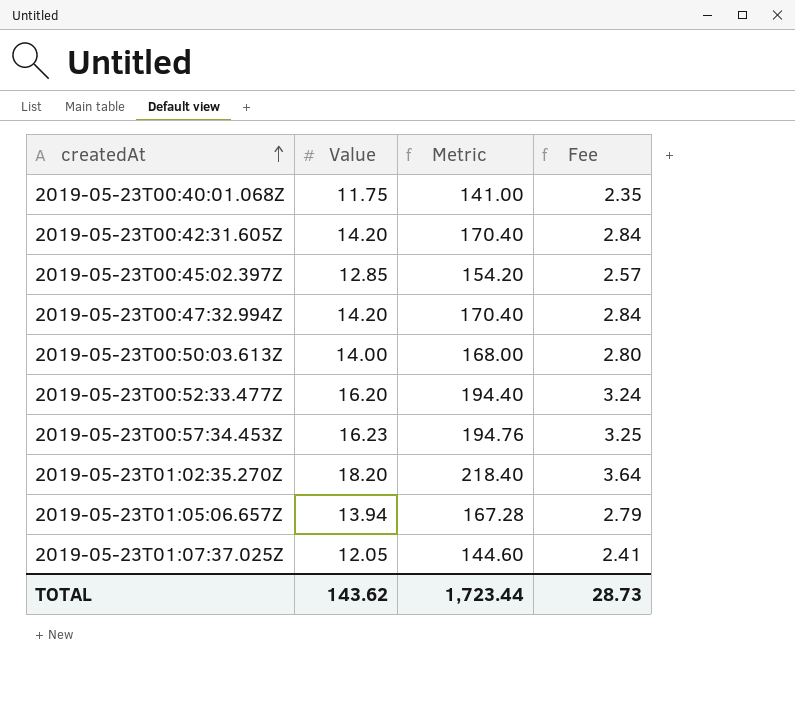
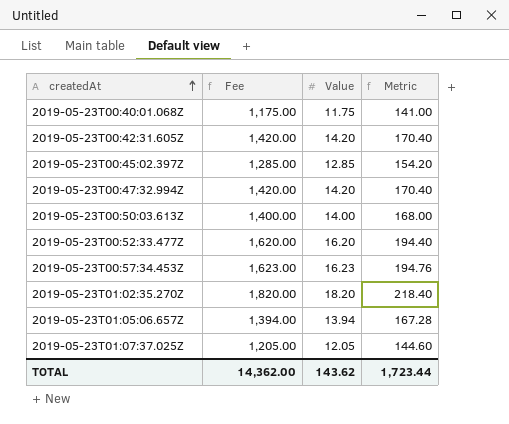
column Fee | formula: [Value] * 0.2 -> [Value] * 100
column Fee | position: 4 -> 2
TOTAL | Fee: 28.73 -> 14,362.00

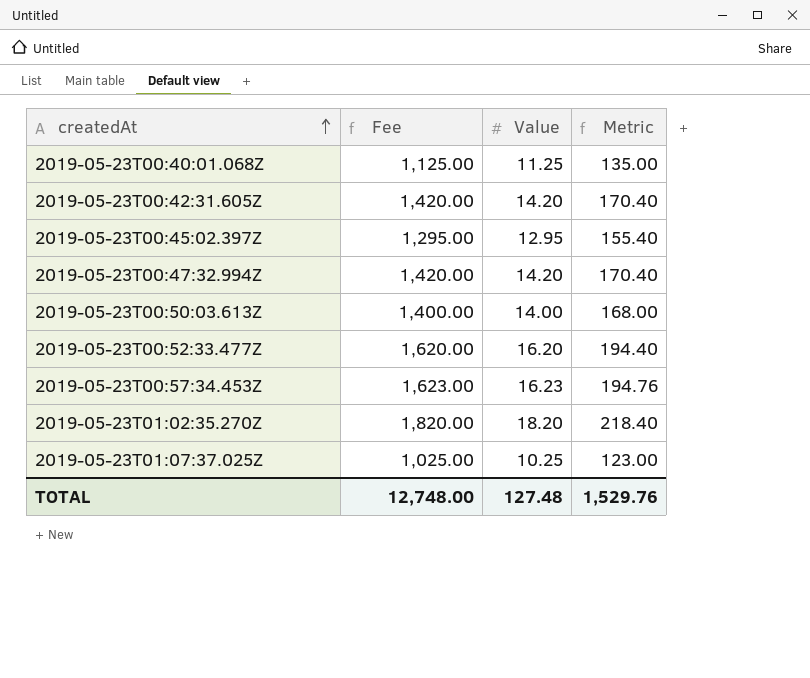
row 2019-05-23T01:05:06.657Z: 1,394.00 | 13.94 | 167.28 -> none
2019-05-23T00:40:01.068Z | Fee: 1,175.00 -> 1,125.00
2019-05-23T00:40:01.068Z | Value: 11.75 -> 11.25
2019-05-23T00:40:01.068Z | Metric: 141.00 -> 135.00
2019-05-23T00:45:02.397Z | Fee: 1,285.00 -> 1,295.00
2019-05-23T00:45:02.397Z | Value: 12.85 -> 12.95
2019-05-23T00:45:02.397Z | Metric: 154.20 -> 155.40
2019-05-23T01:07:37.025Z | Fee: 1,205.00 -> 1,025.00
2019-05-23T01:07:37.025Z | Value: 12.05 -> 10.25
2019-05-23T01:07:37.025Z | Metric: 144.60 -> 123.00
TOTAL | Fee: 14,362.00 -> 12,748.00
TOTAL | Value: 143.62 -> 127.48
TOTAL | Metric: 1,723.44 -> 1,529.76

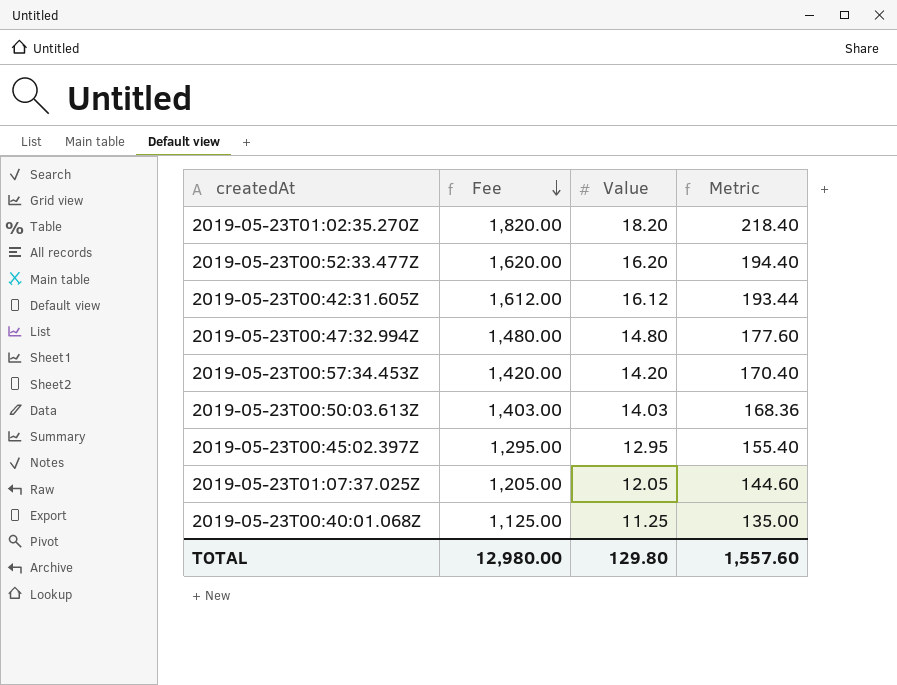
row order: createdAt ascending -> Fee descending
2019-05-23T00:42:31.605Z | Fee: 1,420.00 -> 1,612.00
2019-05-23T00:42:31.605Z | Value: 14.20 -> 16.12
2019-05-23T00:42:31.605Z | Metric: 170.40 -> 193.44
2019-05-23T00:47:32.994Z | Fee: 1,420.00 -> 1,480.00
2019-05-23T00:47:32.994Z | Value: 14.20 -> 14.80
2019-05-23T00:47:32.994Z | Metric: 170.40 -> 177.60
2019-05-23T00:57:34.453Z | Fee: 1,623.00 -> 1,420.00
2019-05-23T00:57:34.453Z | Value: 16.23 -> 14.20
2019-05-23T00:57:34.453Z | Metric: 194.76 -> 170.40
2019-05-23T00:50:03.613Z | Fee: 1,400.00 -> 1,403.00
2019-05-23T00:50:03.613Z | Value: 14.00 -> 14.03
2019-05-23T00:50:03.613Z | Metric: 168.00 -> 168.36
2019-05-23T01:07:37.025Z | Fee: 1,025.00 -> 1,205.00
2019-05-23T01:07:37.025Z | Value: 10.25 -> 12.05
2019-05-23T01:07:37.025Z | Metric: 123.00 -> 144.60
TOTAL | Fee: 12,748.00 -> 12,980.00
TOTAL | Value: 127.48 -> 129.80
TOTAL | Metric: 1,529.76 -> 1,557.60

